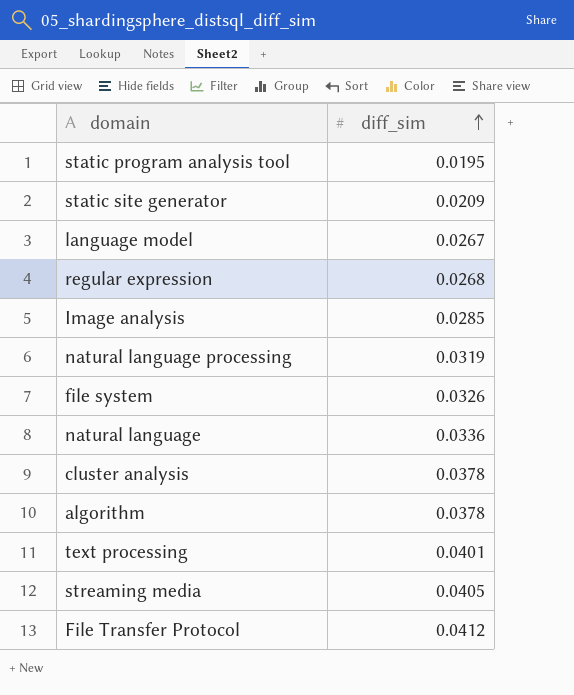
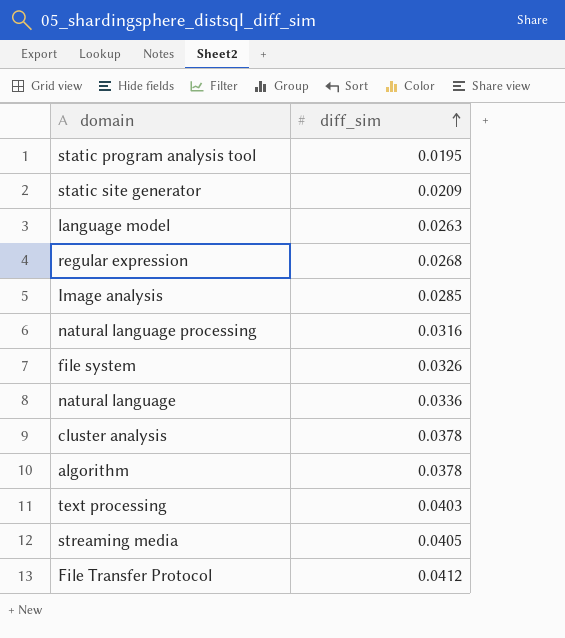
language model | diff_sim: 0.0267 -> 0.0263
natural language processing | diff_sim: 0.0319 -> 0.0316
text processing | diff_sim: 0.0401 -> 0.0403

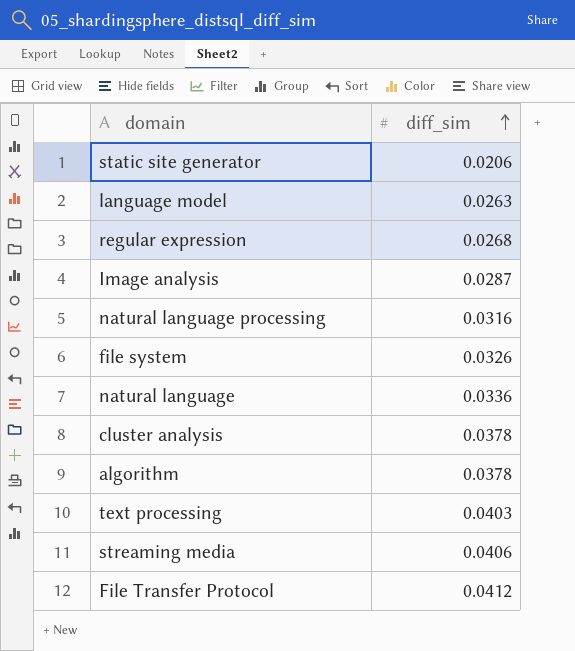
row static program analysis tool: 0.0195 -> none
static site generator | diff_sim: 0.0209 -> 0.0206
Image analysis | diff_sim: 0.0285 -> 0.0287
streaming media | diff_sim: 0.0405 -> 0.0406

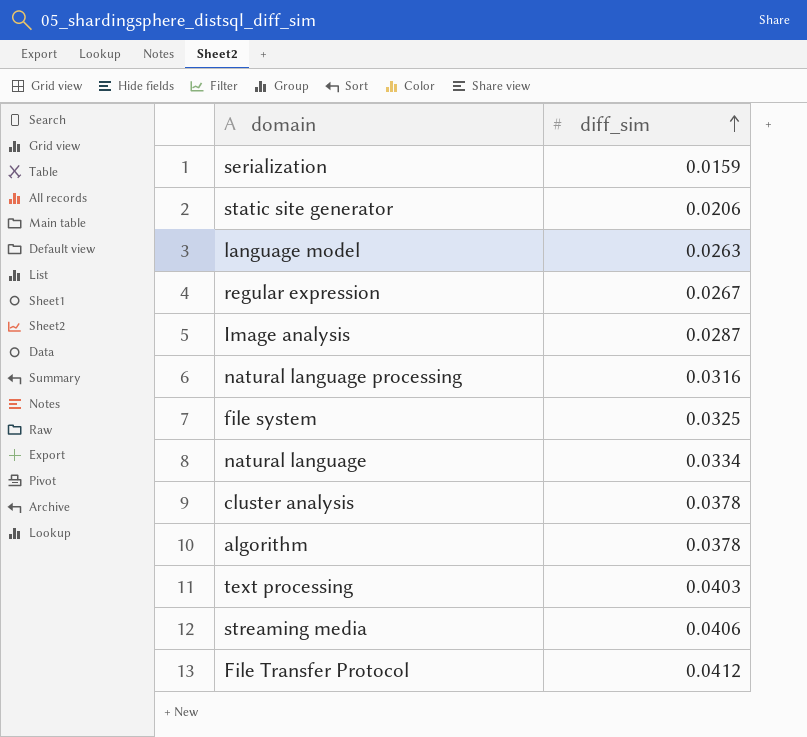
row serialization: none -> 0.0159
regular expression | diff_sim: 0.0268 -> 0.0267
file system | diff_sim: 0.0326 -> 0.0325
natural language | diff_sim: 0.0336 -> 0.0334

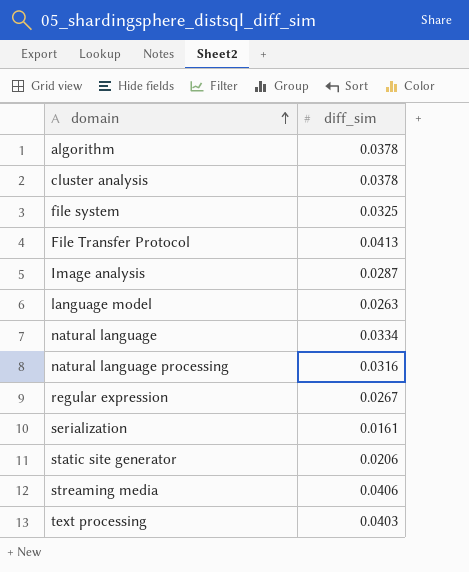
row order: diff_sim ascending -> domain ascending
File Transfer Protocol | diff_sim: 0.0412 -> 0.0413
serialization | diff_sim: 0.0159 -> 0.0161

